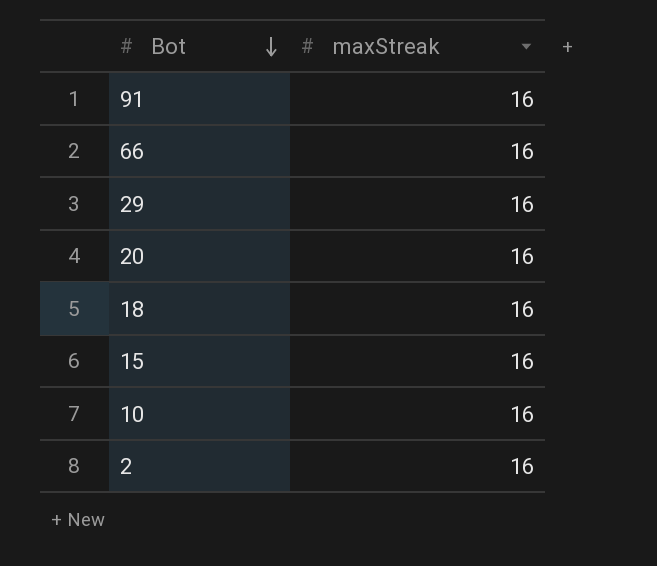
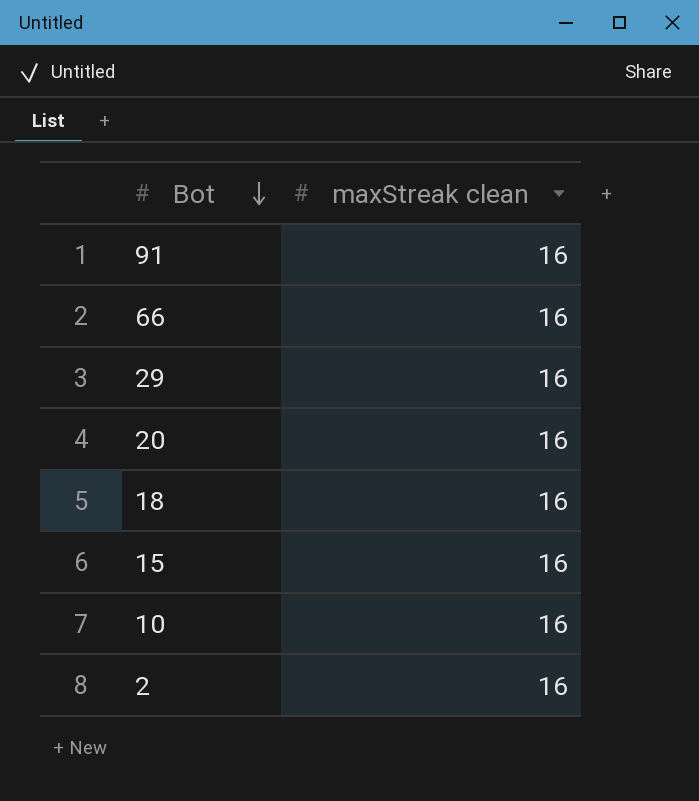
column name: maxStreak -> maxStreak clean

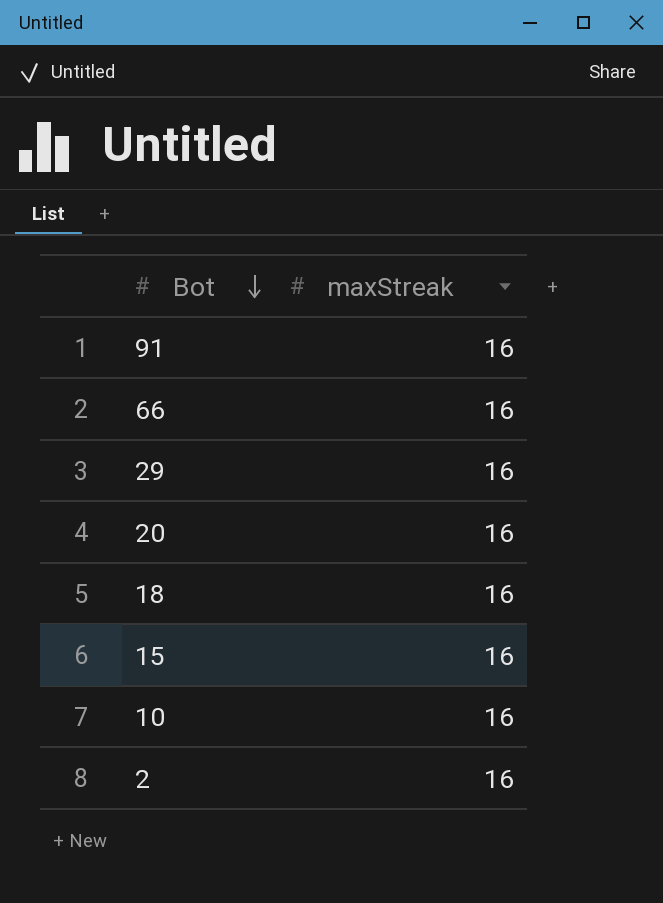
column name: maxStreak clean -> maxStreak

